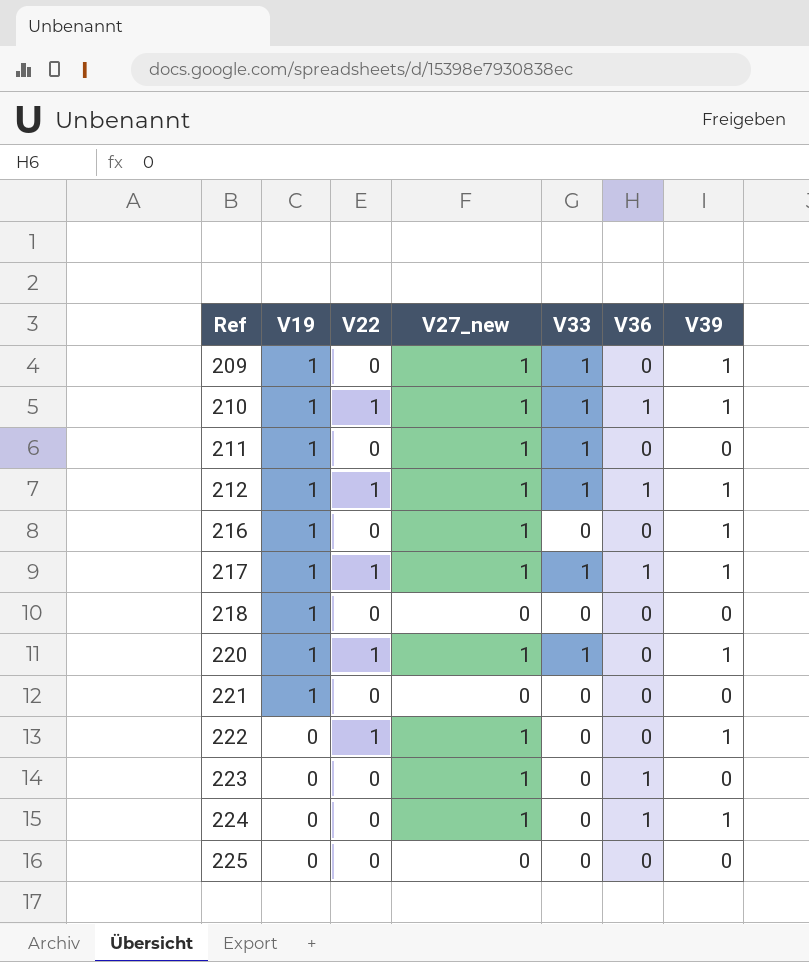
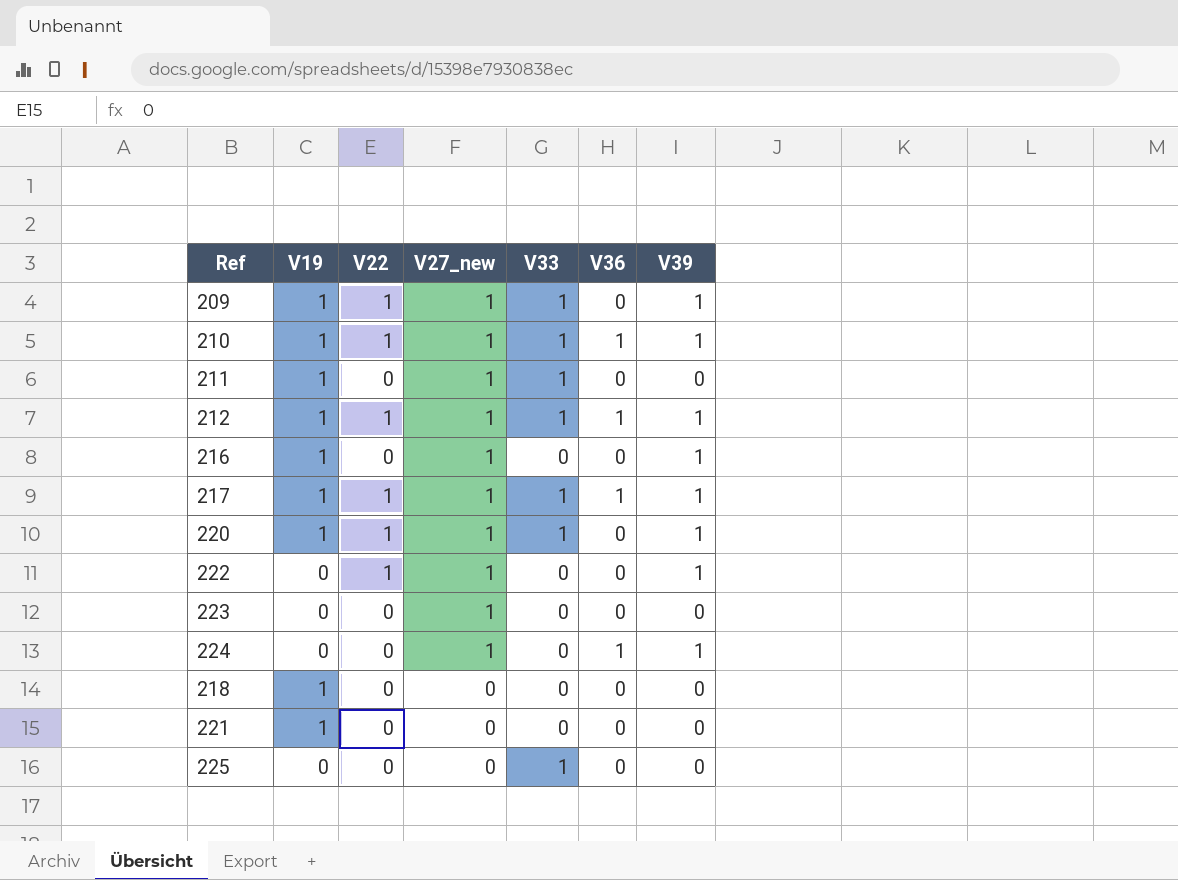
row order: Ref ascending -> V27_new descending
209 | V22: 0 -> 1
223 | V36: 1 -> 0
225 | V33: 0 -> 1

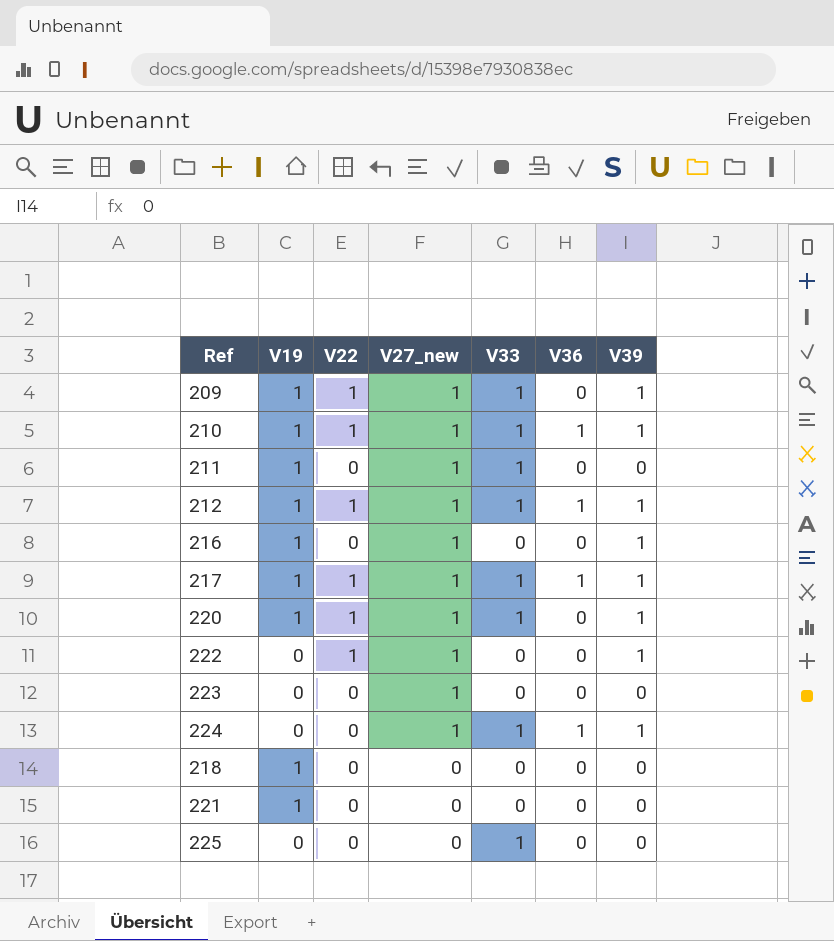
224 | V33: 0 -> 1

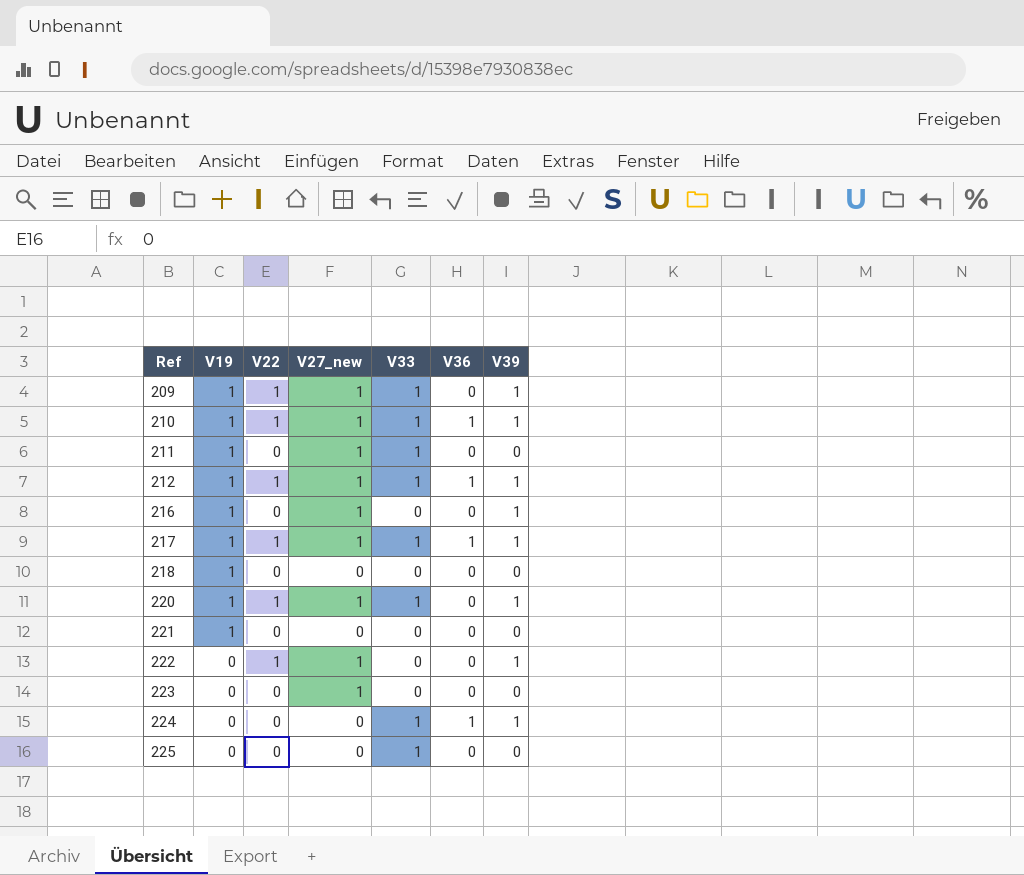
row order: V27_new descending -> Ref ascending
224 | V27_new: 1 -> 0

